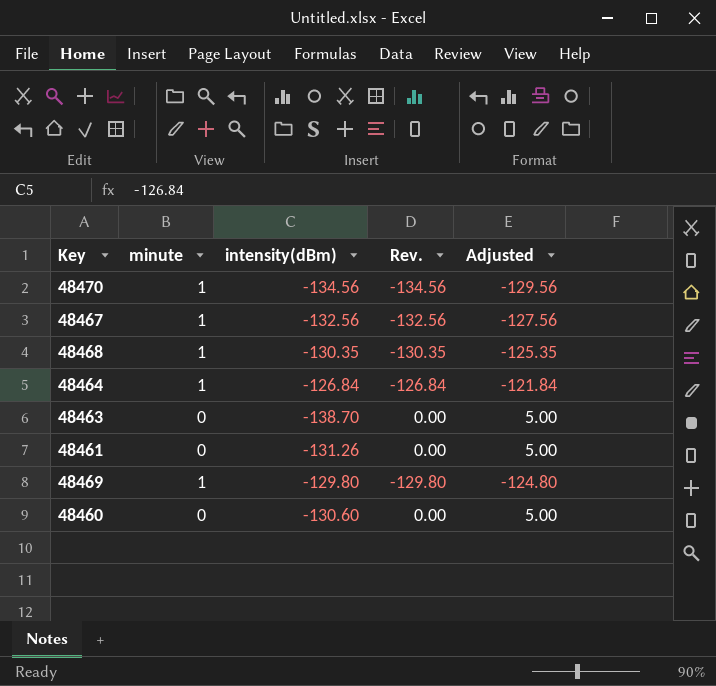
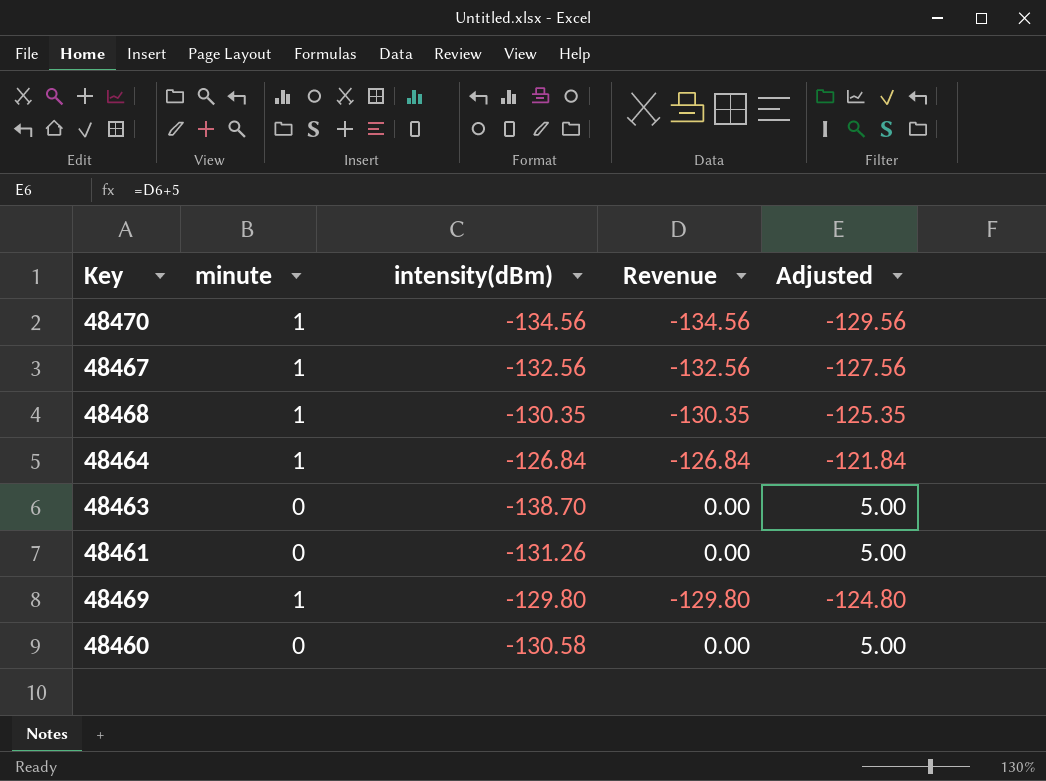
column name: Rev. -> Revenue
48460 | intensity(dBm): -130.60 -> -130.58

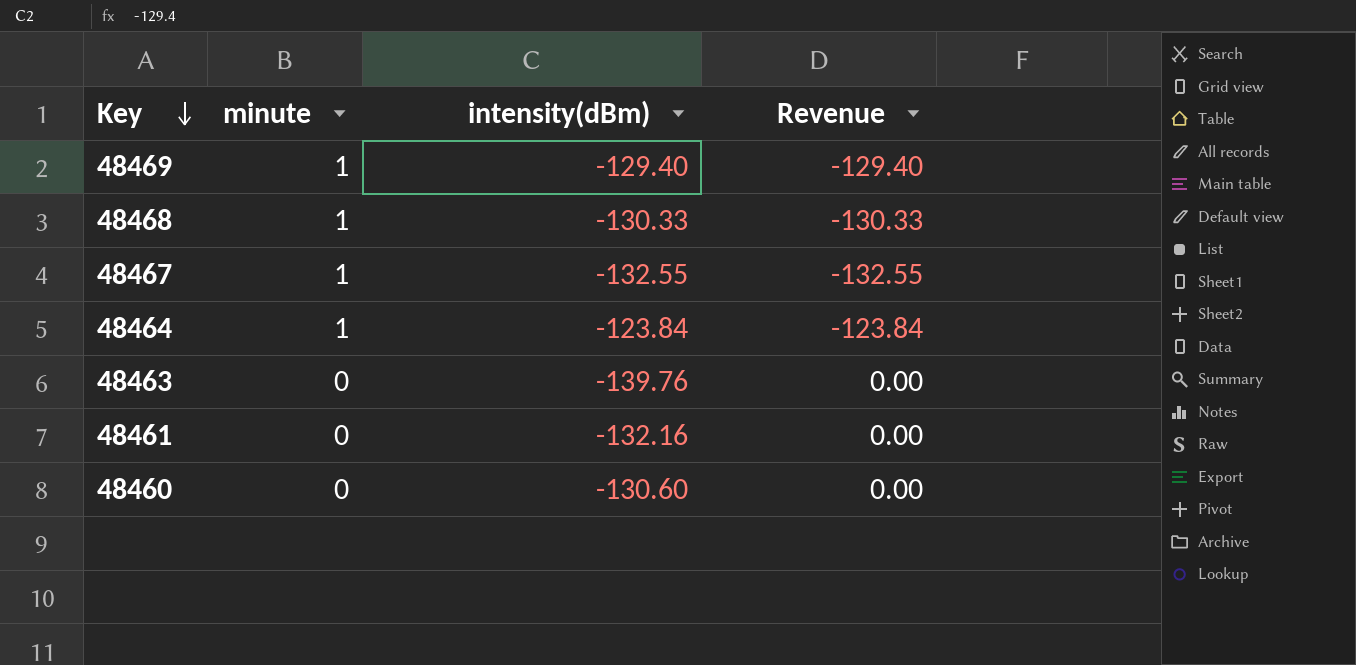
row order: none -> Key descending
column Adjusted | formula: [Revenue] + 5 -> none
row 48470: 1 | -134.56 | -134.56 | -129.56 -> none
48469 | intensity(dBm): -129.80 -> -129.40
48469 | Revenue: -129.80 -> -129.40
48468 | intensity(dBm): -130.35 -> -130.33
48468 | Revenue: -130.35 -> -130.33
48467 | intensity(dBm): -132.56 -> -132.55
48467 | Revenue: -132.56 -> -132.55
48464 | intensity(dBm): -126.84 -> -123.84
48464 | Revenue: -126.84 -> -123.84
48463 | intensity(dBm): -138.70 -> -139.76
48461 | intensity(dBm): -131.26 -> -132.16
48460 | intensity(dBm): -130.58 -> -130.60

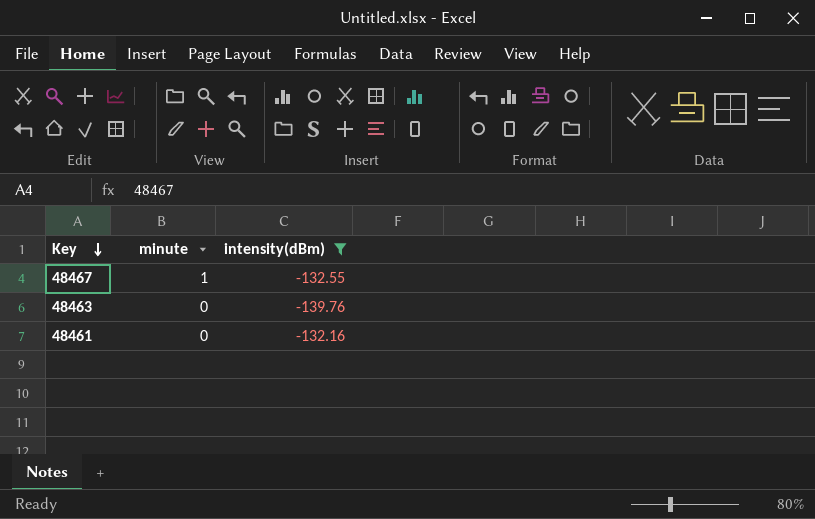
filter: none -> intensity(dBm) <= -132.16
column Revenue | formula: [minute] * [intensity(dBm)] -> none

